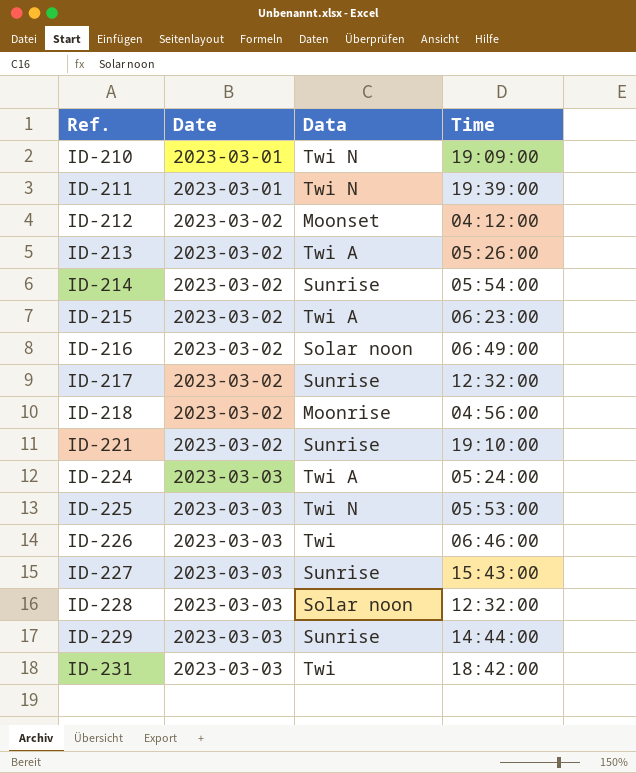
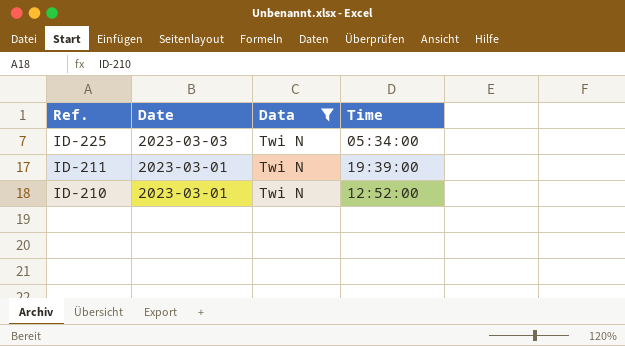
filter: none -> Data = Twi N
row order: Ref. ascending -> Ref. descending
ID-225 | Time: 05:53:00 -> 05:34:00
ID-210 | Time: 19:09:00 -> 12:52:00

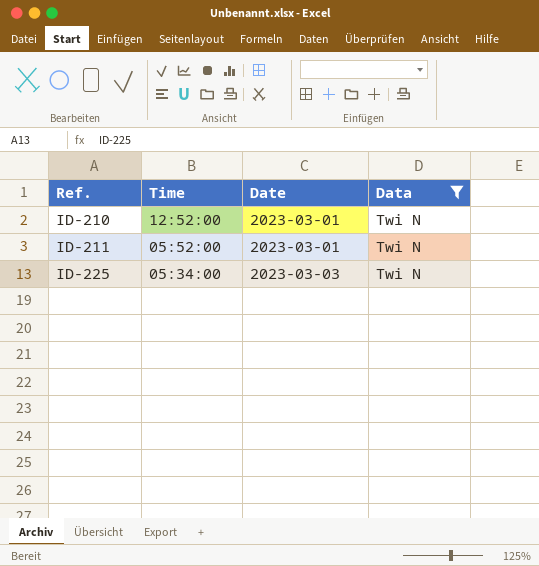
row order: Ref. descending -> Ref. ascending
column Time | position: 4 -> 2
ID-211 | Time: 19:39:00 -> 05:52:00

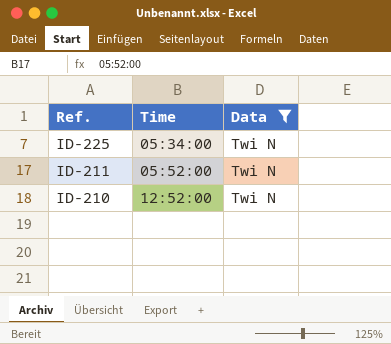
row order: Ref. ascending -> Ref. descending
column Date | position: 3 -> none

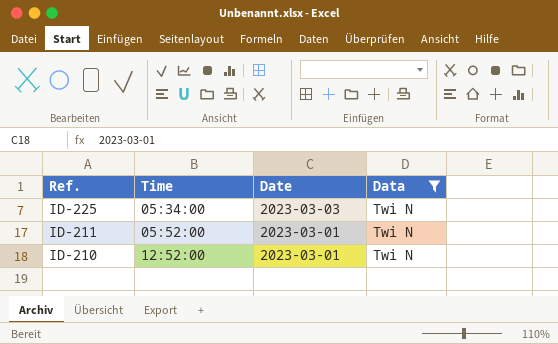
column Date | position: none -> 3

